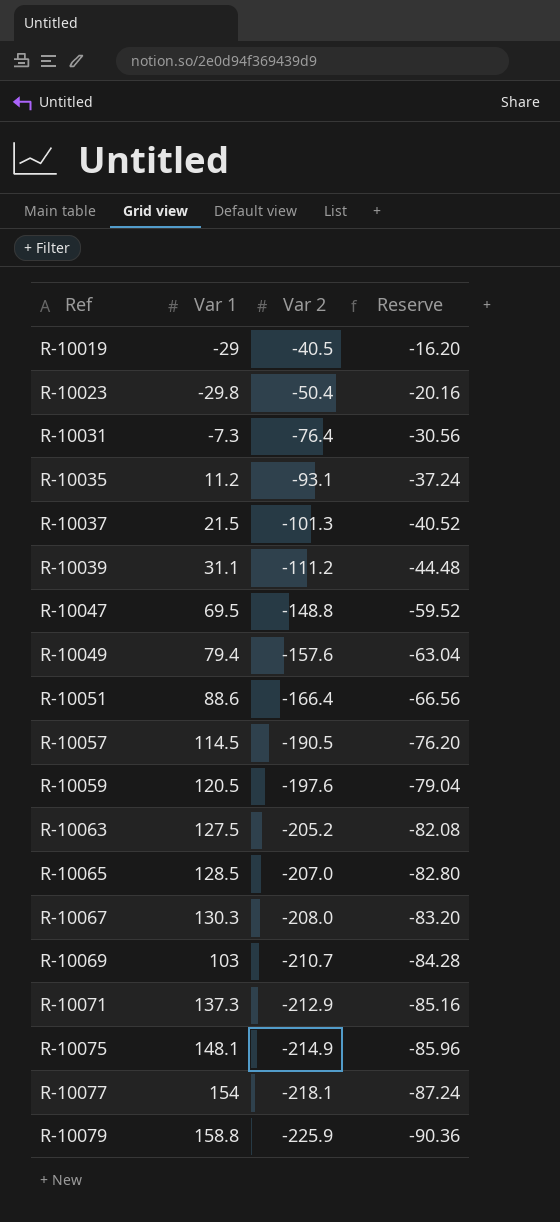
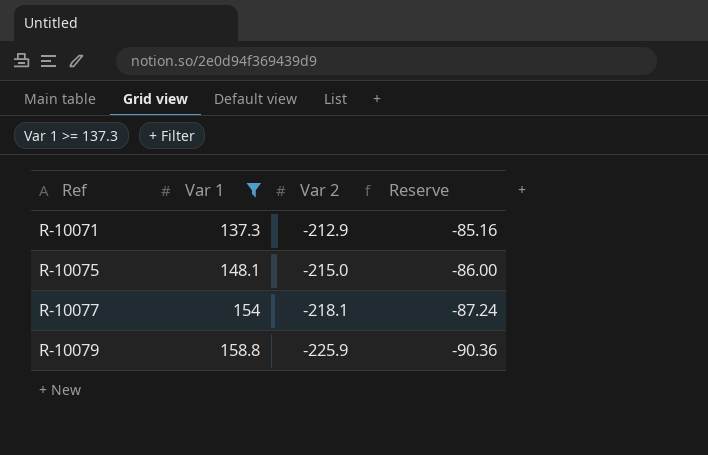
filter: none -> Var 1 >= 137.3
R-10075 | Var 2: -214.9 -> -215.0
R-10075 | Reserve: -85.96 -> -86.00

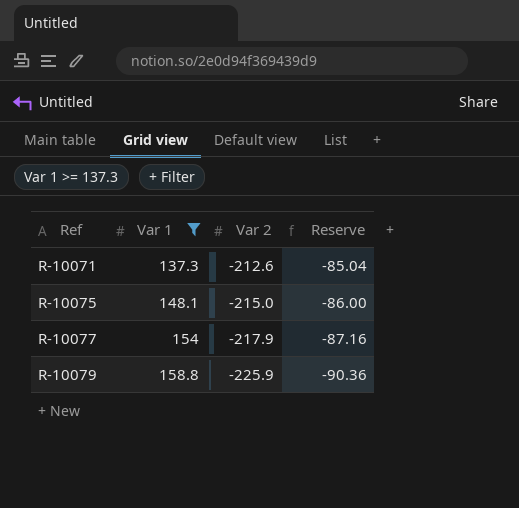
R-10071 | Var 2: -212.9 -> -212.6
R-10071 | Reserve: -85.16 -> -85.04
R-10077 | Var 2: -218.1 -> -217.9
R-10077 | Reserve: -87.24 -> -87.16

